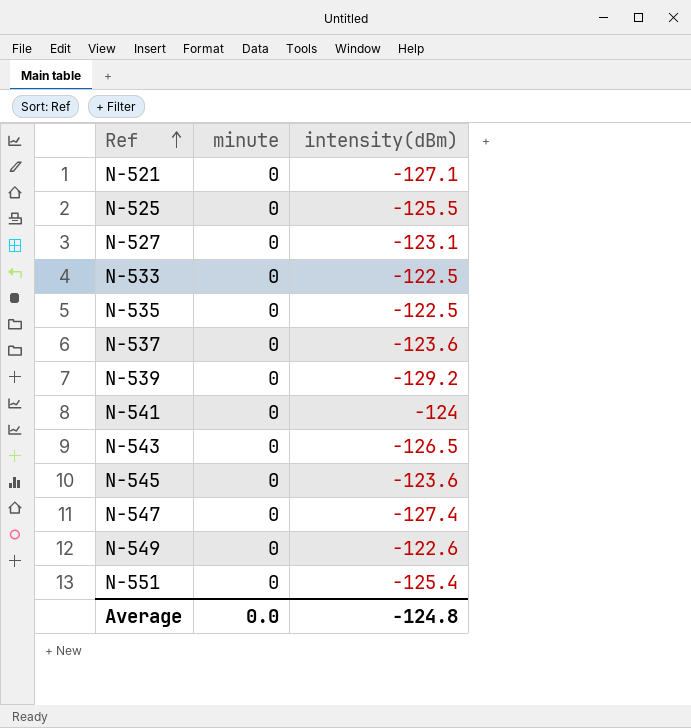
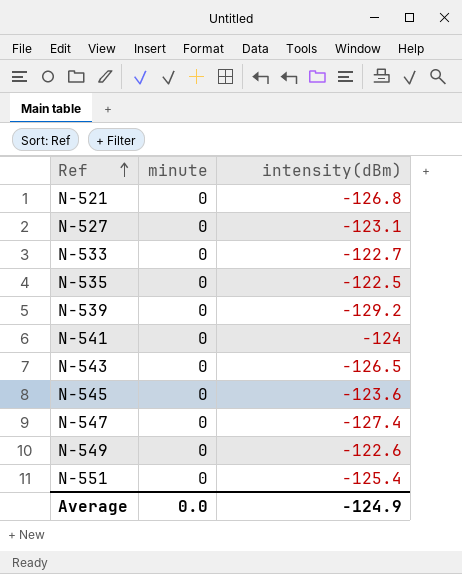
row N-525: 0 | -125.5 -> none
row N-537: 0 | -123.6 -> none
N-521 | intensity(dBm): -127.1 -> -126.8
N-533 | intensity(dBm): -122.5 -> -122.7
Average | intensity(dBm): -124.8 -> -124.9

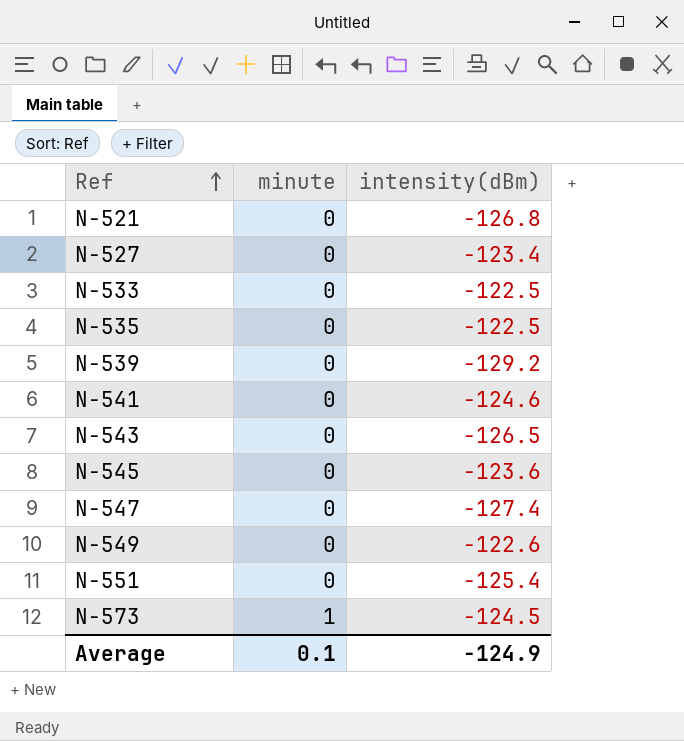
N-527 | intensity(dBm): -123.1 -> -123.4
N-533 | intensity(dBm): -122.7 -> -122.5
N-541 | intensity(dBm): -124 -> -124.6
row N-573: none -> 1 | -124.5
Average | minute: 0.0 -> 0.1

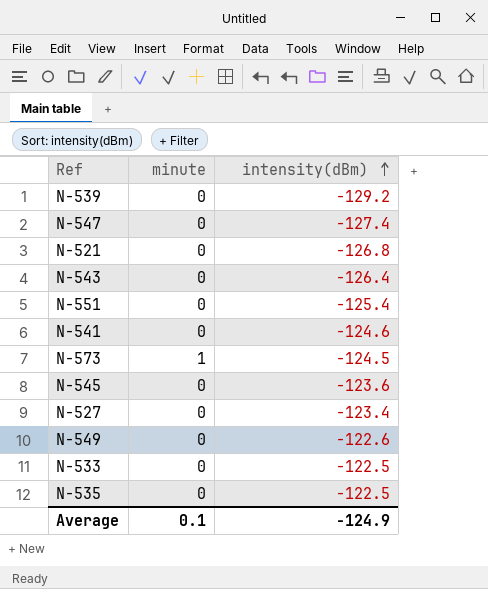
row order: Ref ascending -> intensity(dBm) ascending
N-543 | intensity(dBm): -126.5 -> -126.4

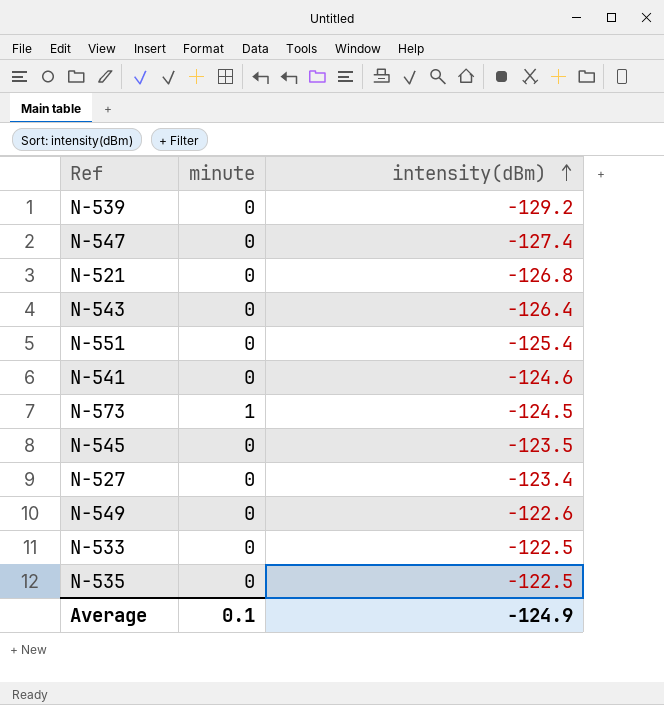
N-545 | intensity(dBm): -123.6 -> -123.5

